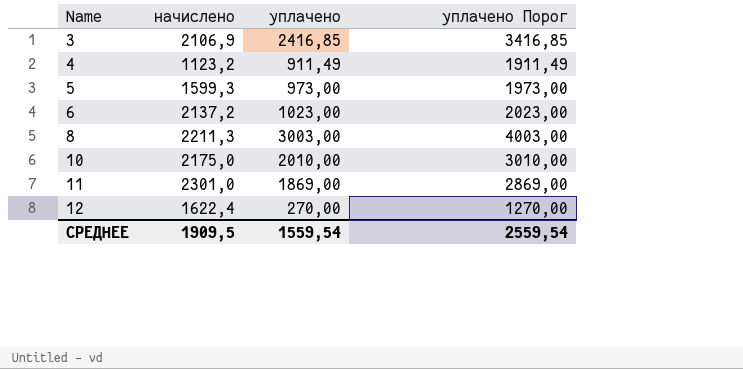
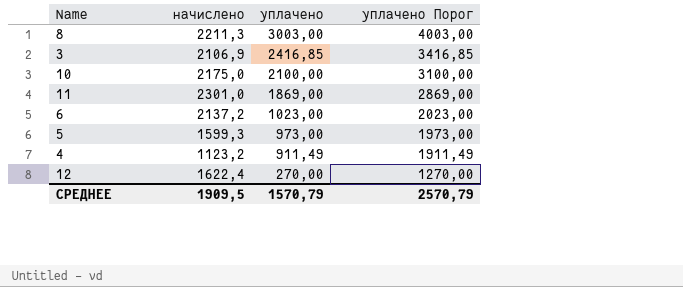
row order: Name ascending -> уплачено descending
10 | уплачено: 2010,00 -> 2100,00
10 | уплачено Порог: 3010,00 -> 3100,00
СРЕДНЕЕ | уплачено: 1559,54 -> 1570,79
СРЕДНЕЕ | уплачено Порог: 2559,54 -> 2570,79

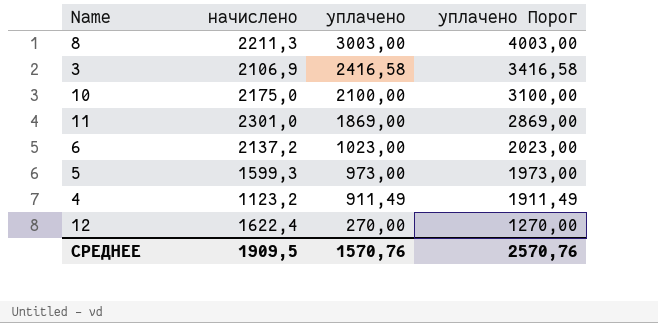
3 | уплачено: 2416,85 -> 2416,58
3 | уплачено Порог: 3416,85 -> 3416,58
СРЕДНЕЕ | уплачено: 1570,79 -> 1570,76
СРЕДНЕЕ | уплачено Порог: 2570,79 -> 2570,76

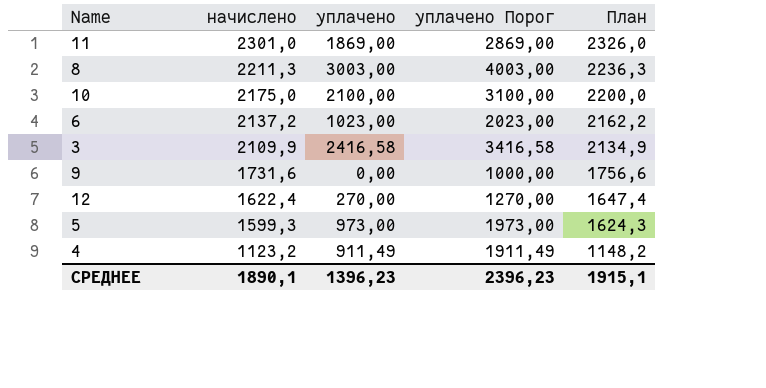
row order: уплачено descending -> начислено descending
column План | formula: none -> [начислено] + 25
3 | начислено: 2106,9 -> 2109,9
row 9: none -> 1731,6 | 0,00 | 1000,00 | 1756,6
СРЕДНЕЕ | начислено: 1909,5 -> 1890,1
СРЕДНЕЕ | уплачено: 1570,76 -> 1396,23
СРЕДНЕЕ | уплачено Порог: 2570,76 -> 2396,23

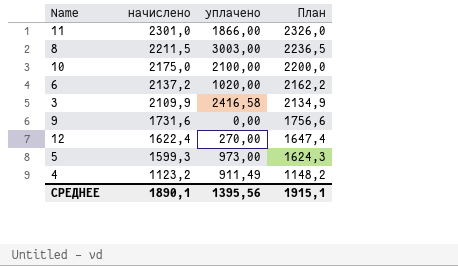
column уплачено Порог | formula: [уплачено] + 1000 -> none
11 | уплачено: 1869,00 -> 1866,00
8 | начислено: 2211,3 -> 2211,5
8 | План: 2236,3 -> 2236,5
6 | уплачено: 1023,00 -> 1020,00
СРЕДНЕЕ | уплачено: 1396,23 -> 1395,56

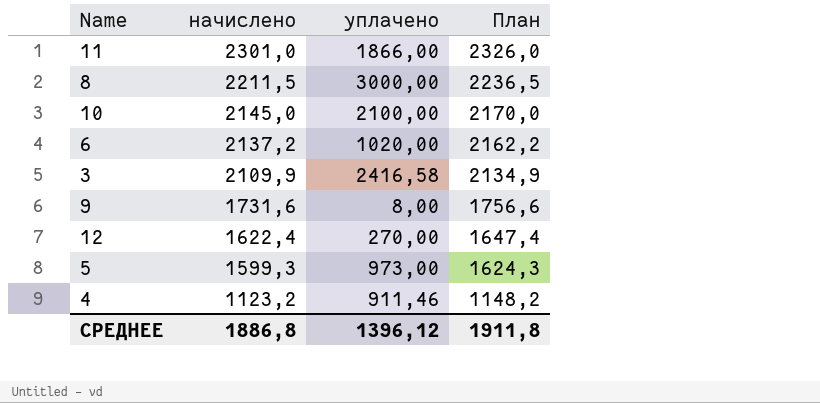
8 | уплачено: 3003,00 -> 3000,00
10 | начислено: 2175,0 -> 2145,0
10 | План: 2200,0 -> 2170,0
9 | уплачено: 0,00 -> 8,00
4 | уплачено: 911,49 -> 911,46
СРЕДНЕЕ | начислено: 1890,1 -> 1886,8
СРЕДНЕЕ | уплачено: 1395,56 -> 1396,12
СРЕДНЕЕ | План: 1915,1 -> 1911,8

